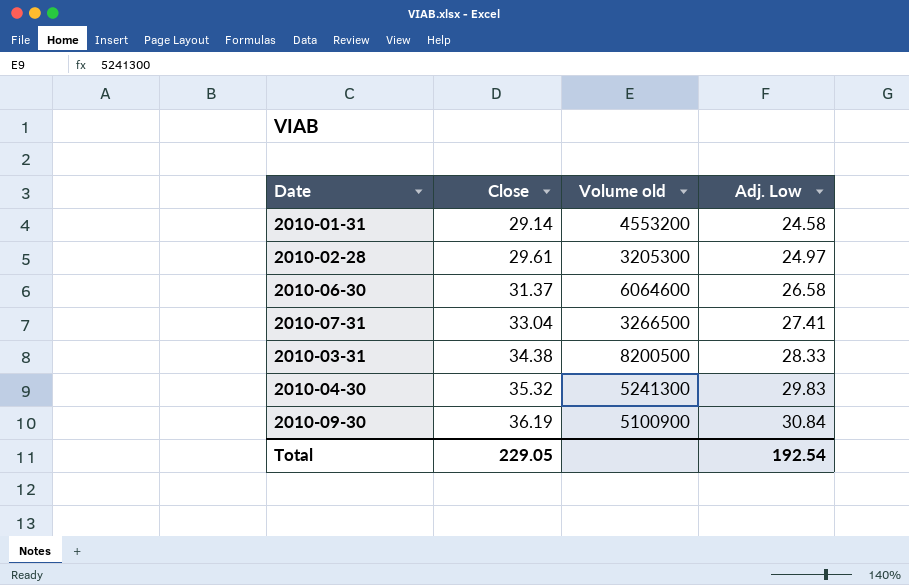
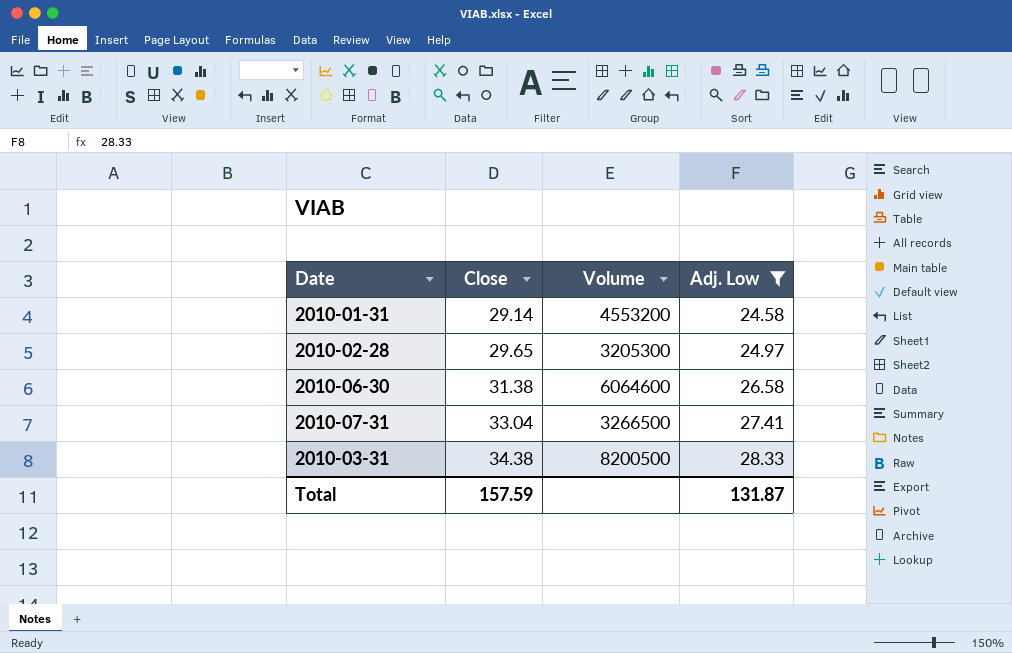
filter: none -> Adj. Low <= 28.33
column name: Volume old -> Volume
2010-02-28 | Close: 29.61 -> 29.65
2010-06-30 | Close: 31.37 -> 31.38
Total | Close: 229.05 -> 157.59
Total | Adj. Low: 192.54 -> 131.87

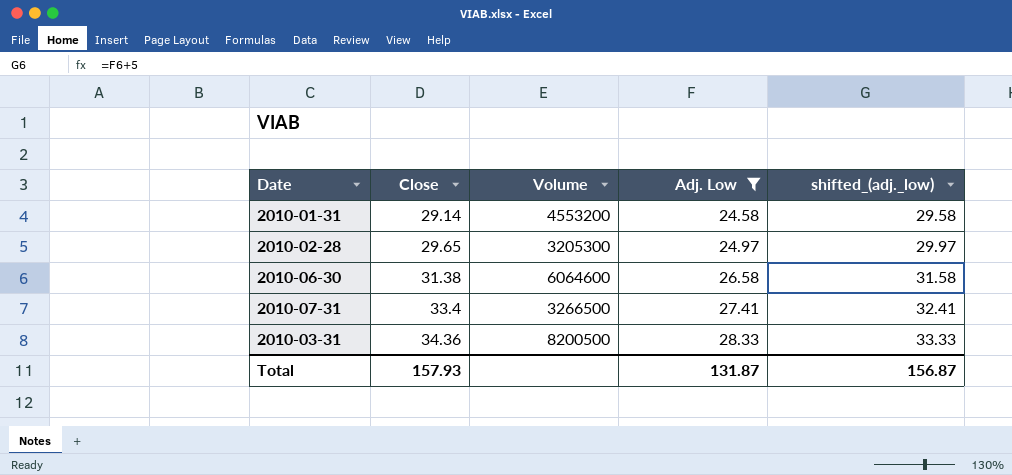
column shifted_(adj._low) | formula: none -> [Adj. Low] + 5
2010-07-31 | Close: 33.04 -> 33.4
2010-03-31 | Close: 34.38 -> 34.36
Total | Close: 157.59 -> 157.93

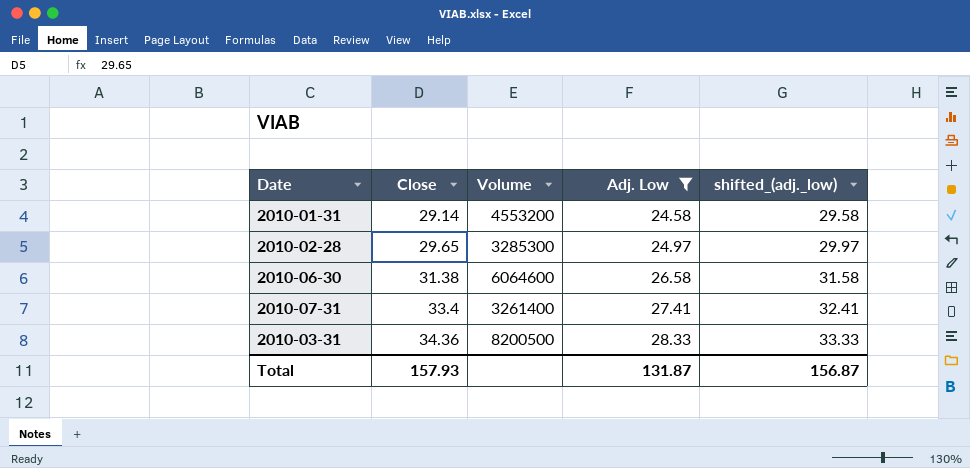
2010-02-28 | Volume: 3205300 -> 3285300
2010-07-31 | Volume: 3266500 -> 3261400

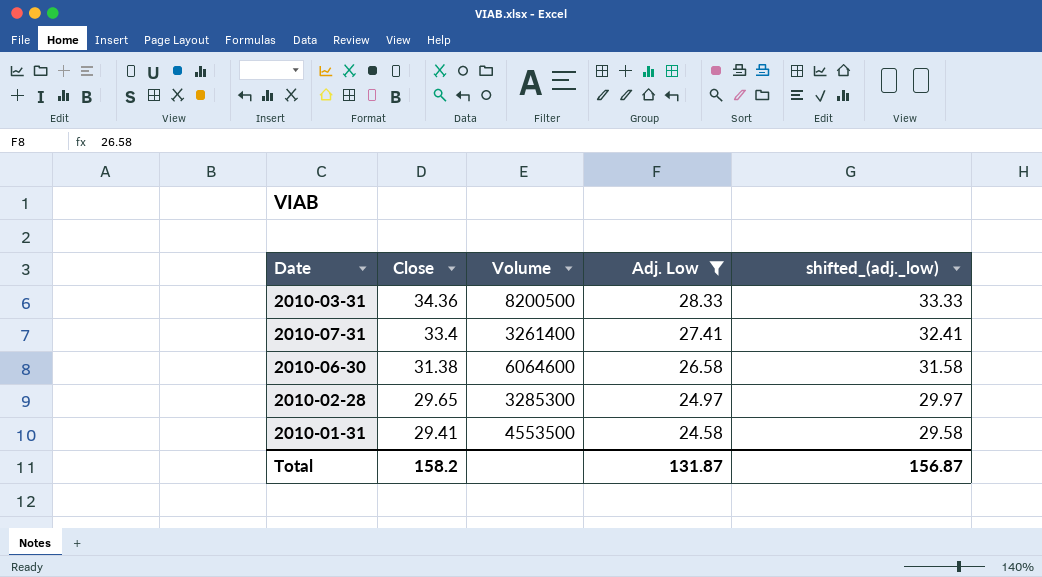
row order: Close ascending -> Close descending
2010-01-31 | Close: 29.14 -> 29.41
2010-01-31 | Volume: 4553200 -> 4553500
Total | Close: 157.93 -> 158.2

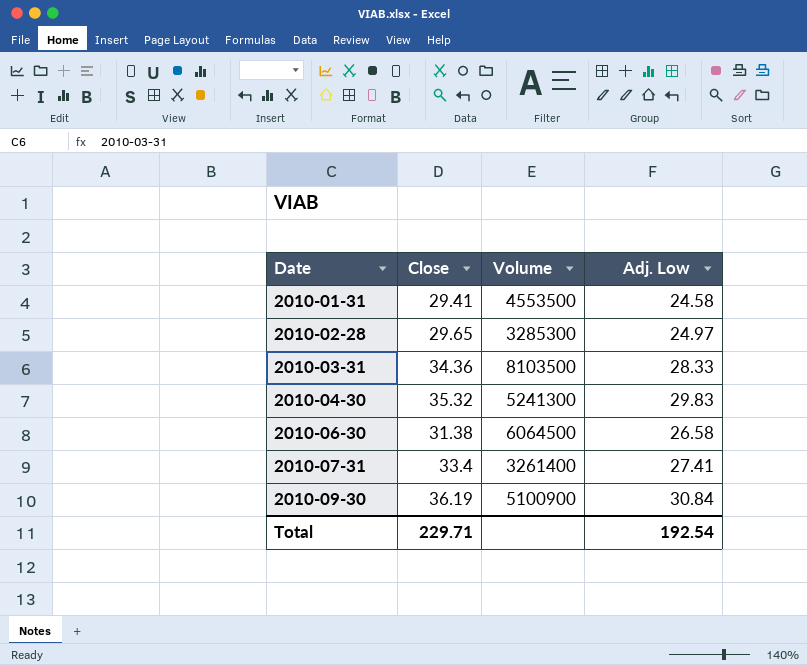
filter: Adj. Low <= 28.33 -> none
row order: Close descending -> Date ascending
column shifted_(adj._low) | formula: [Adj. Low] + 5 -> none
2010-03-31 | Volume: 8200500 -> 8103500
2010-06-30 | Volume: 6064600 -> 6064500
Total | Close: 158.2 -> 229.71
Total | Adj. Low: 131.87 -> 192.54

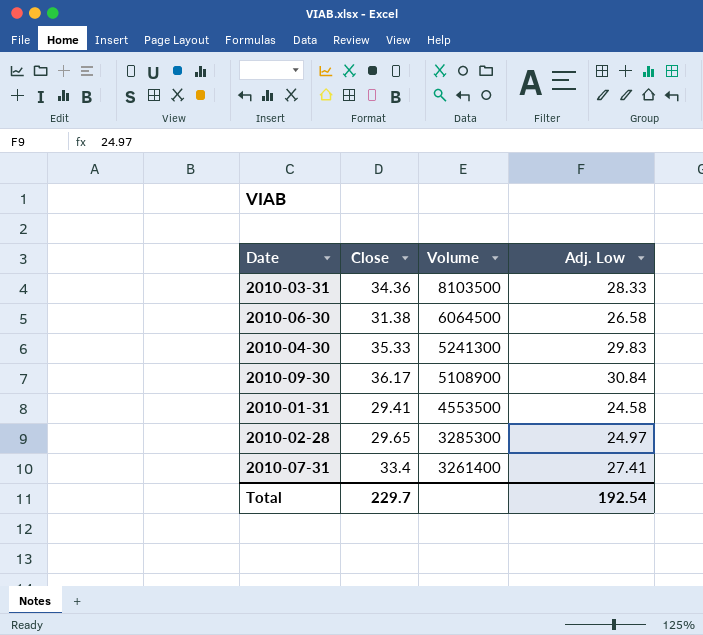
row order: Date ascending -> Volume descending
2010-04-30 | Close: 35.32 -> 35.33
2010-09-30 | Close: 36.19 -> 36.17
2010-09-30 | Volume: 5100900 -> 5108900
Total | Close: 229.71 -> 229.7

